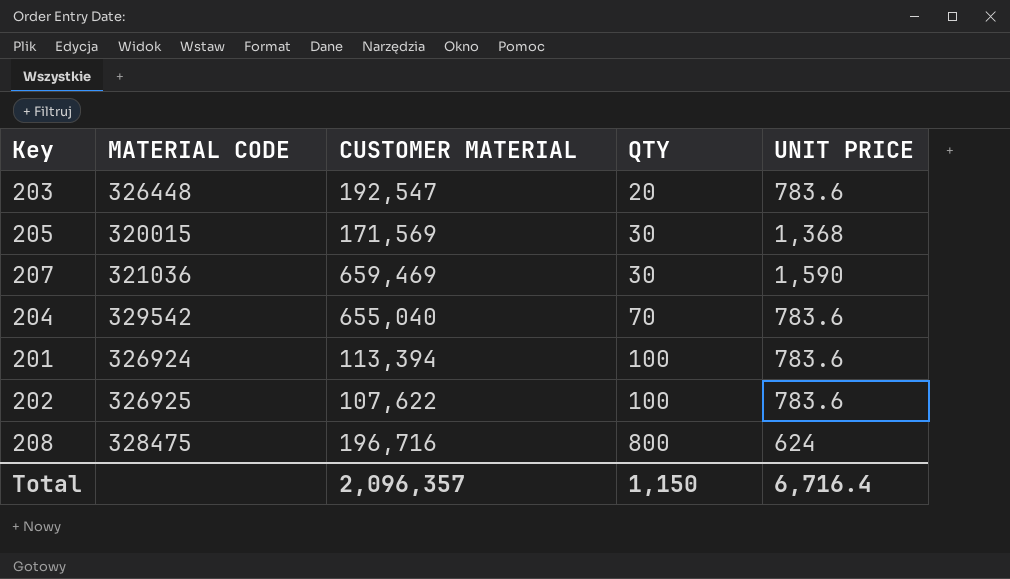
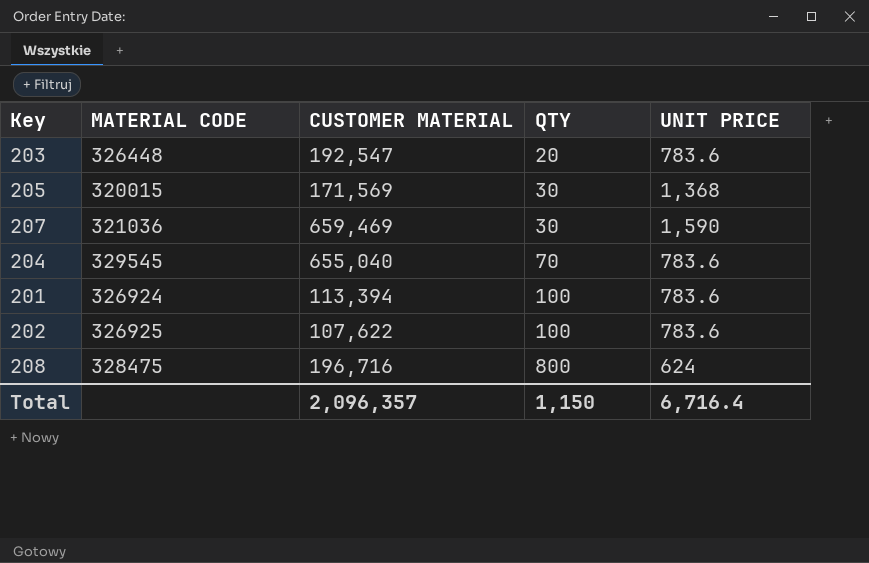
204 | MATERIAL CODE: 329542 -> 329545

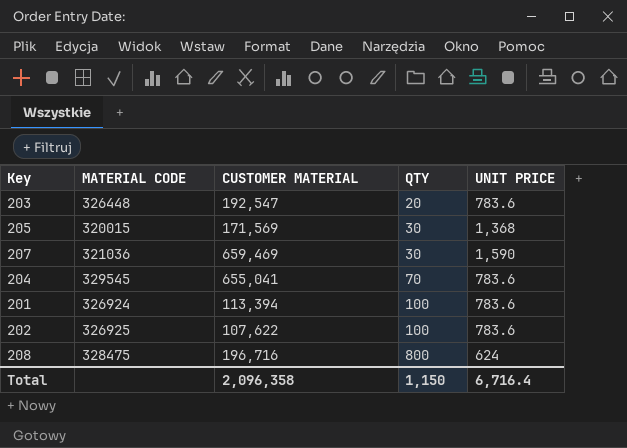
204 | CUSTOMER MATERIAL: 655,040 -> 655,041
Total | CUSTOMER MATERIAL: 2,096,357 -> 2,096,358

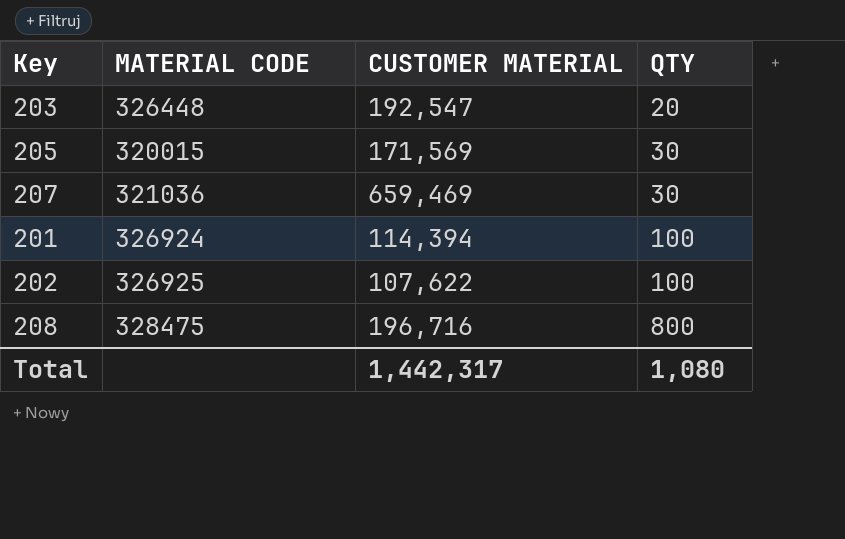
column UNIT PRICE | position: 5 -> none
row 204: 329545 | 655,041 | 70 | 783.6 -> none
201 | CUSTOMER MATERIAL: 113,394 -> 114,394
Total | CUSTOMER MATERIAL: 2,096,358 -> 1,442,317
Total | QTY: 1,150 -> 1,080

